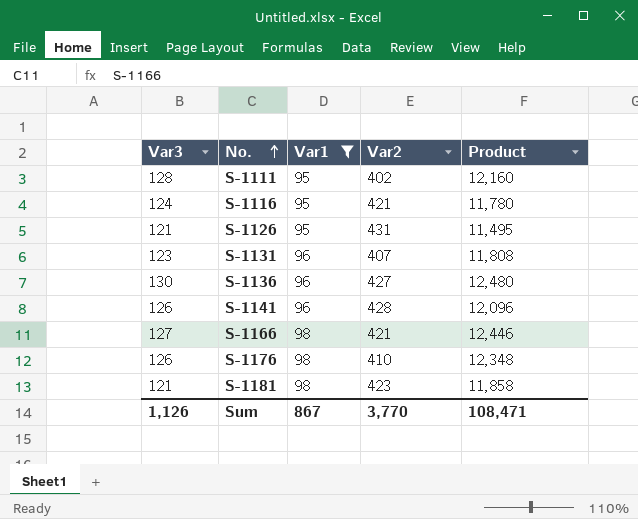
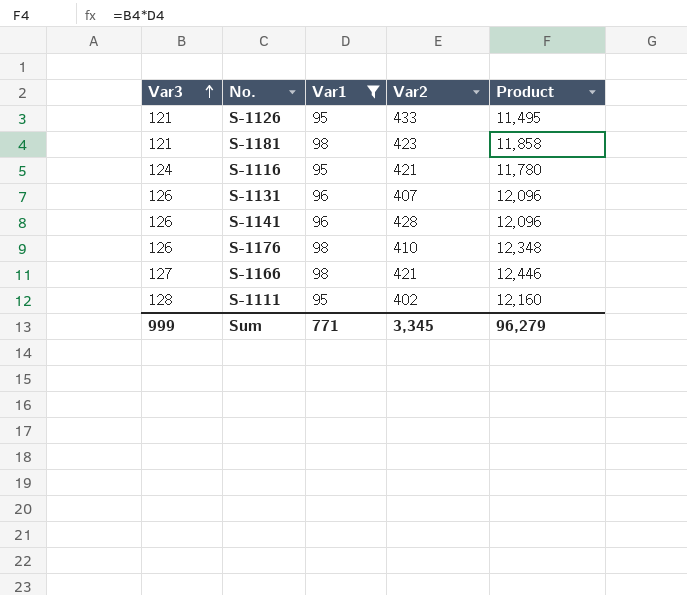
row order: No. ascending -> Var3 ascending
row S-1136: 130 | 96 | 427 | 12,480 -> none
S-1126 | Var2: 431 -> 433
S-1131 | Var3: 123 -> 126
S-1131 | Product: 11,808 -> 12,096
Sum | Var3: 1,126 -> 999
Sum | Var1: 867 -> 771
Sum | Var2: 3,770 -> 3,345
Sum | Product: 108,471 -> 96,279

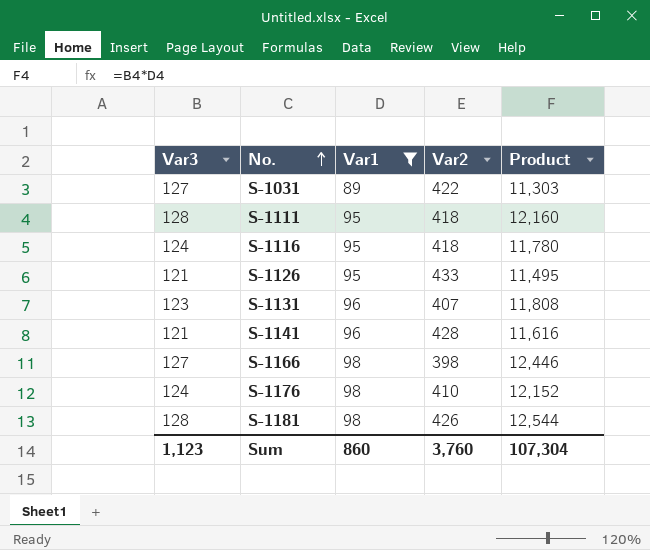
row order: Var3 ascending -> No. ascending
row S-1031: none -> 127 | 89 | 422 | 11,303
S-1111 | Var2: 402 -> 418
S-1116 | Var2: 421 -> 418
S-1131 | Var3: 126 -> 123
S-1131 | Product: 12,096 -> 11,808
S-1141 | Var3: 126 -> 121
S-1141 | Product: 12,096 -> 11,616
S-1166 | Var2: 421 -> 398
S-1176 | Var3: 126 -> 124
S-1176 | Product: 12,348 -> 12,152
S-1181 | Var3: 121 -> 128
S-1181 | Var2: 423 -> 426
S-1181 | Product: 11,858 -> 12,544
Sum | Var3: 999 -> 1,123
Sum | Var1: 771 -> 860
Sum | Var2: 3,345 -> 3,760
Sum | Product: 96,279 -> 107,304

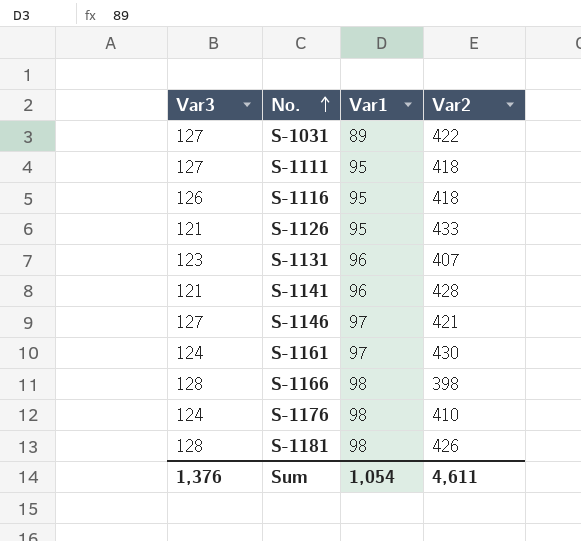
filter: Var1 != 97 -> none
column Product | formula: [Var3] * [Var1] -> none
S-1111 | Var3: 128 -> 127
S-1116 | Var3: 124 -> 126
S-1166 | Var3: 127 -> 128
Sum | Var3: 1,123 -> 1,376
Sum | Var1: 860 -> 1,054
Sum | Var2: 3,760 -> 4,611

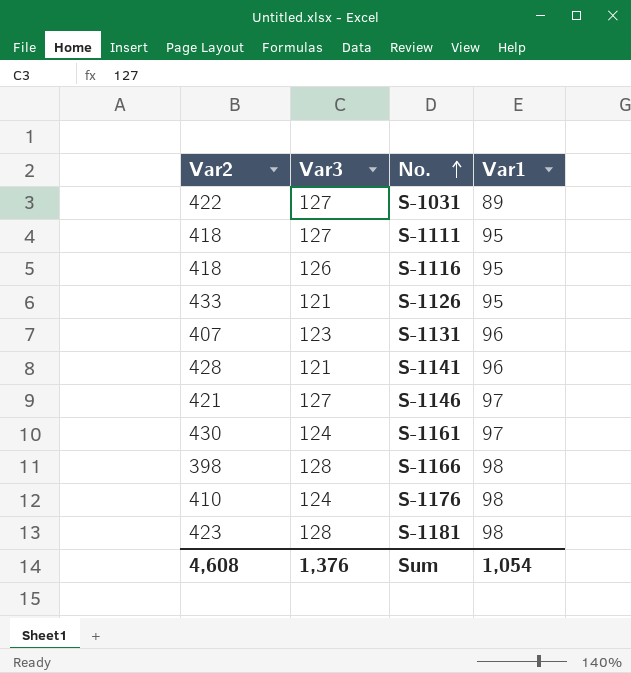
column Var2 | position: 4 -> 1
S-1181 | Var2: 426 -> 423
Sum | Var2: 4,611 -> 4,608

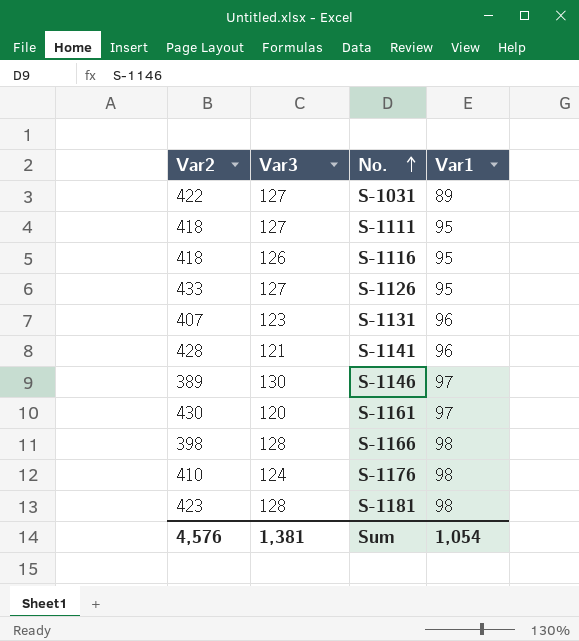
S-1126 | Var3: 121 -> 127
S-1146 | Var2: 421 -> 389
S-1146 | Var3: 127 -> 130
S-1161 | Var3: 124 -> 120
Sum | Var2: 4,608 -> 4,576
Sum | Var3: 1,376 -> 1,381

